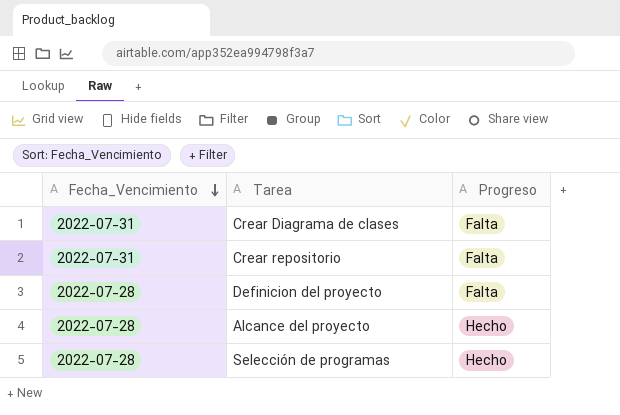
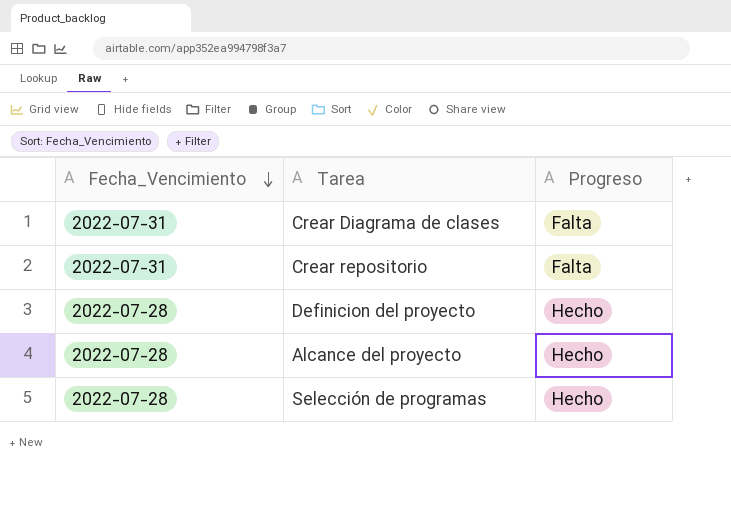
Definicion del proyecto | Progreso: Falta -> Hecho

